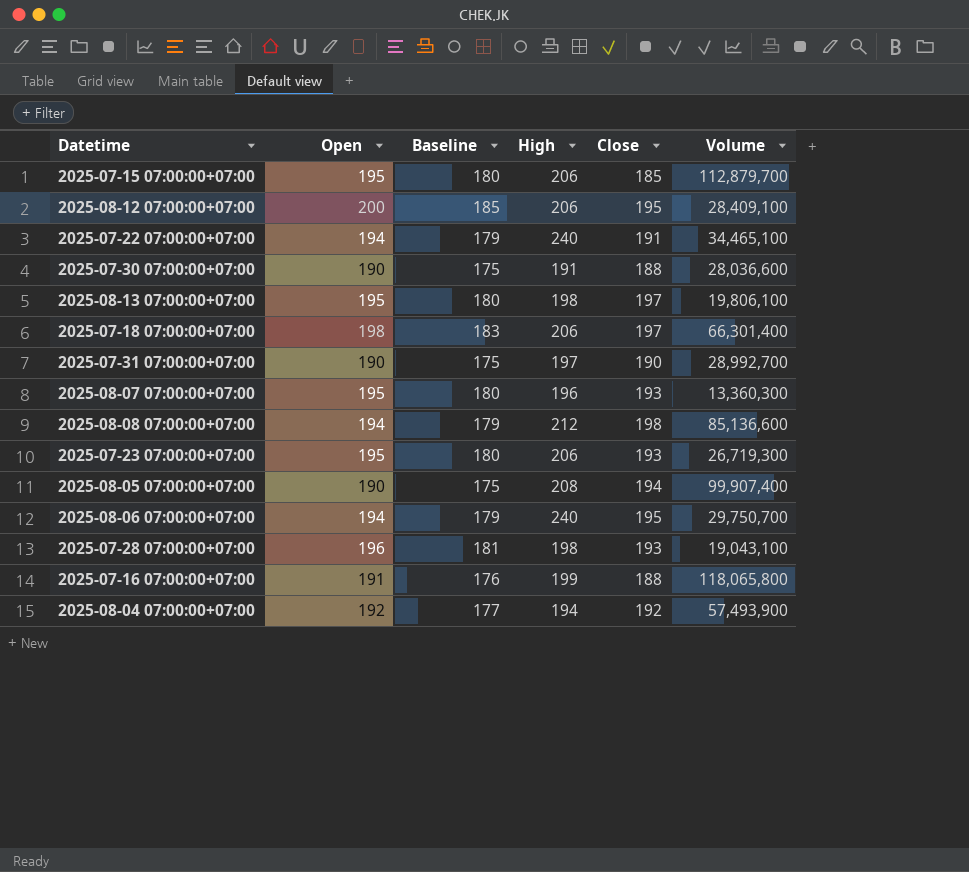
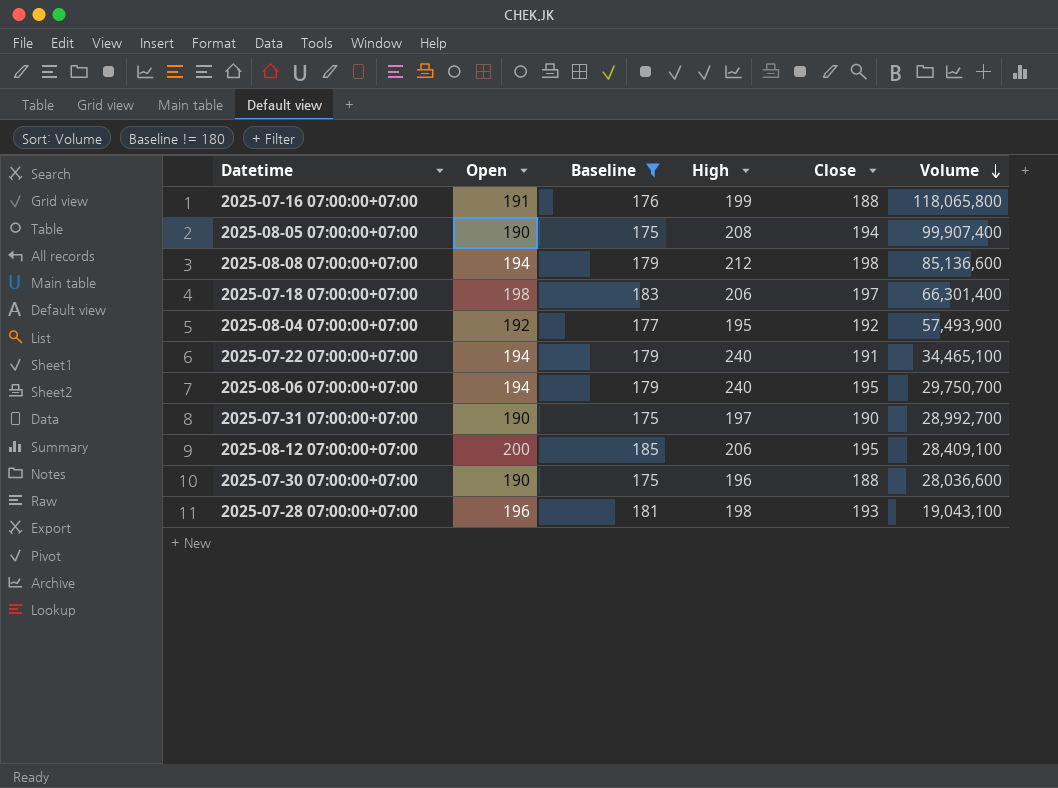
filter: none -> Baseline != 180
row order: none -> Volume descending
2025-08-04 07:00:00+07:00 | High: 194 -> 195
2025-07-30 07:00:00+07:00 | High: 191 -> 196

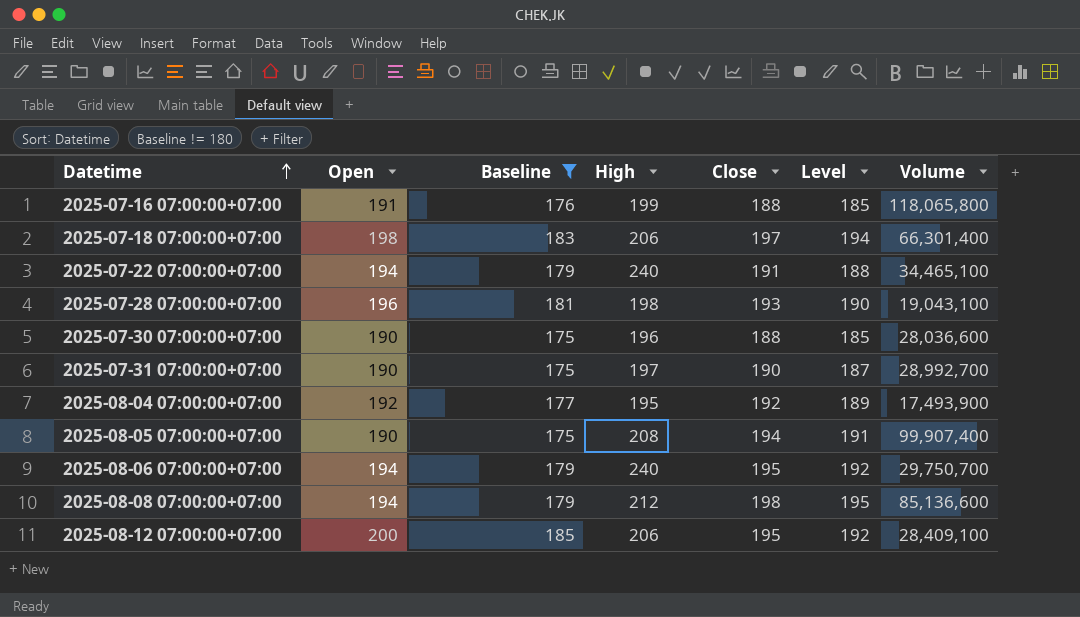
row order: Volume descending -> Datetime ascending
column Level | formula: none -> [Close] - 3
2025-08-04 07:00:00+07:00 | Volume: 57,493,900 -> 17,493,900

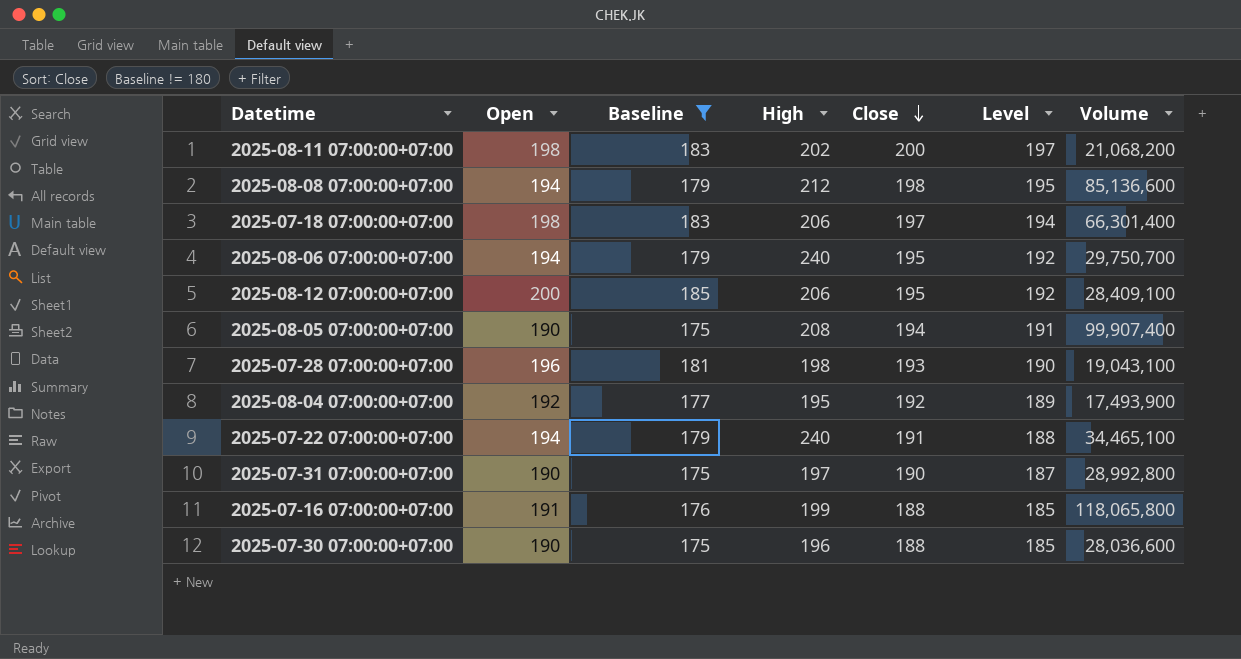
row order: Datetime ascending -> Close descending
row 2025-08-11 07:00:00+07:00: none -> 198 | 183 | 202 | 200 | 197 | 21,068,200
2025-07-31 07:00:00+07:00 | Volume: 28,992,700 -> 28,992,800

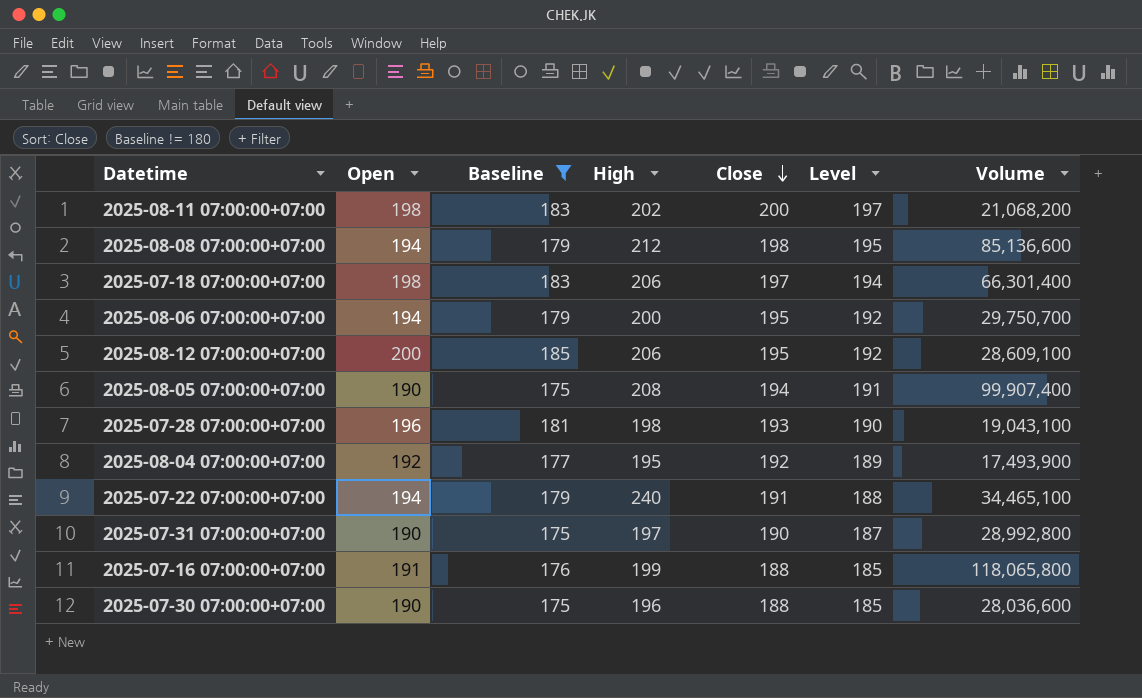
2025-08-06 07:00:00+07:00 | High: 240 -> 200
2025-08-12 07:00:00+07:00 | Volume: 28,409,100 -> 28,609,100

